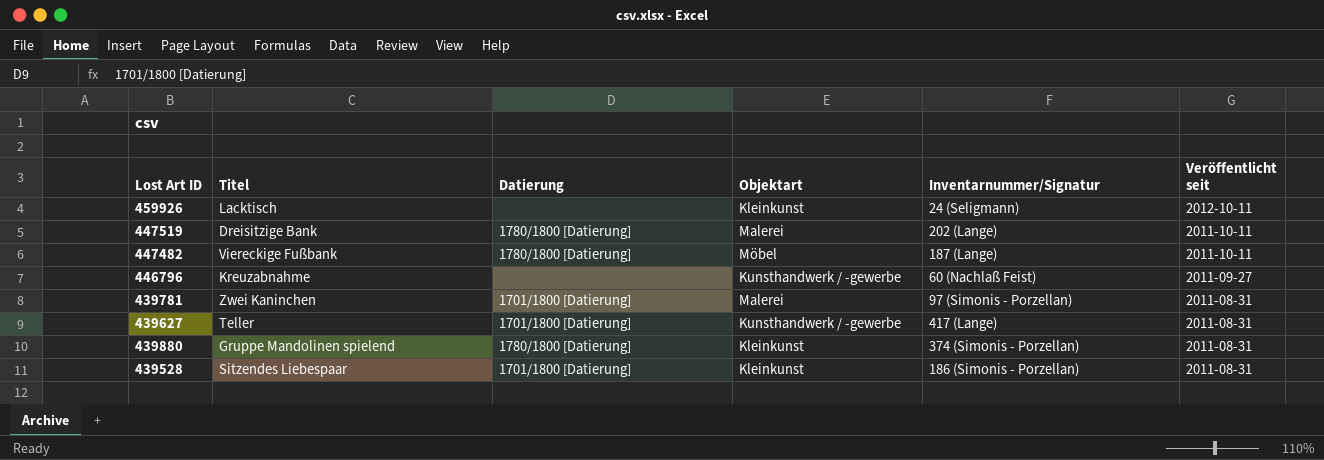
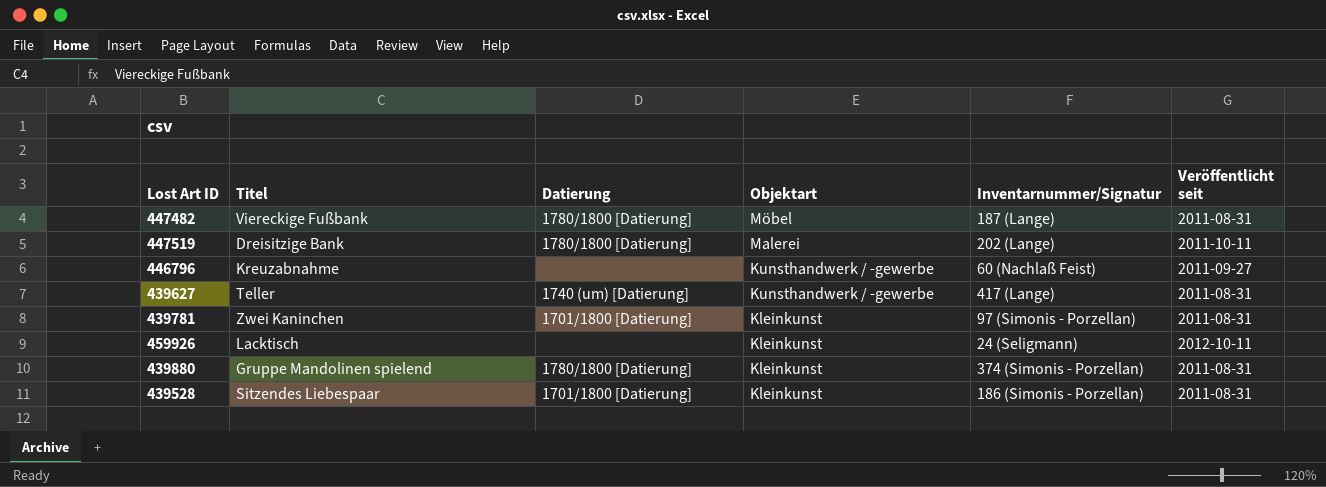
row order: Veröffentlicht seit descending -> Objektart descending
447482 | Veröffentlicht seit: 2011-10-11 -> 2011-08-31
439627 | Datierung: 1701/1800 [Datierung] -> 1740 (um) [Datierung]
439781 | Objektart: Malerei -> Kleinkunst

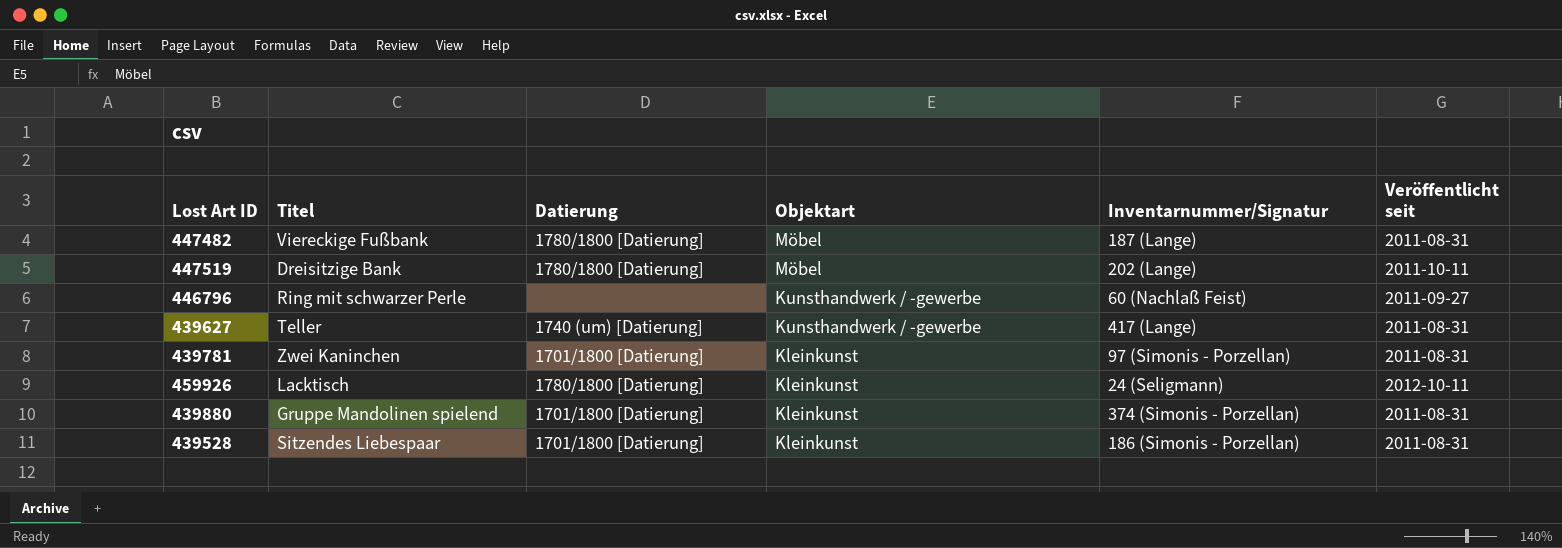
447519 | Objektart: Malerei -> Möbel
446796 | Titel: Kreuzabnahme -> Ring mit schwarzer Perle
459926 | Datierung: none -> 1780/1800 [Datierung]
439880 | Datierung: 1780/1800 [Datierung] -> 1701/1800 [Datierung]

